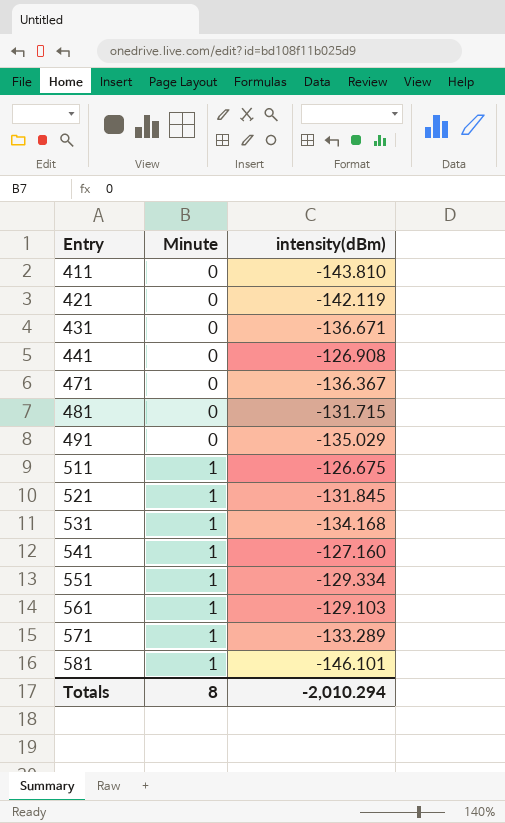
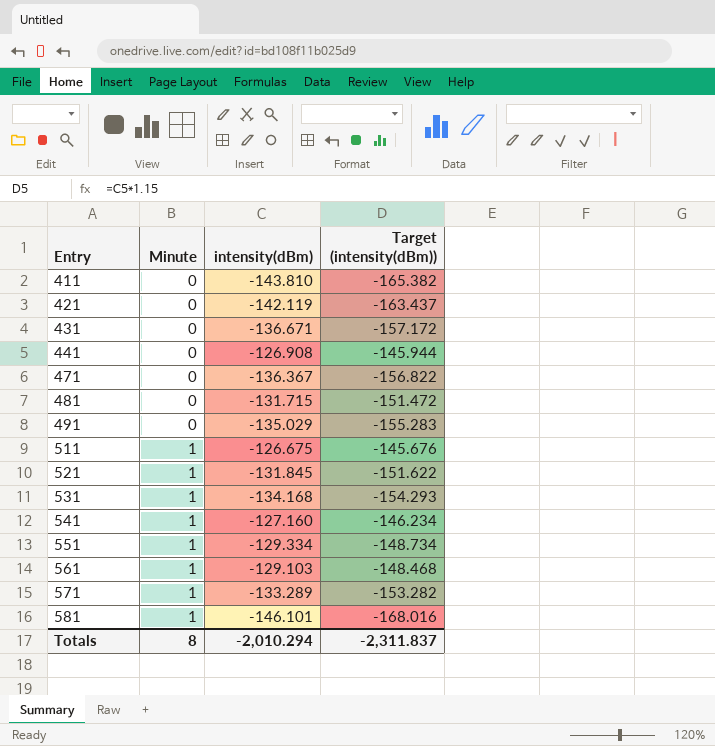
column Target (intensity(dBm)) | formula: none -> [intensity(dBm)] * 1.15

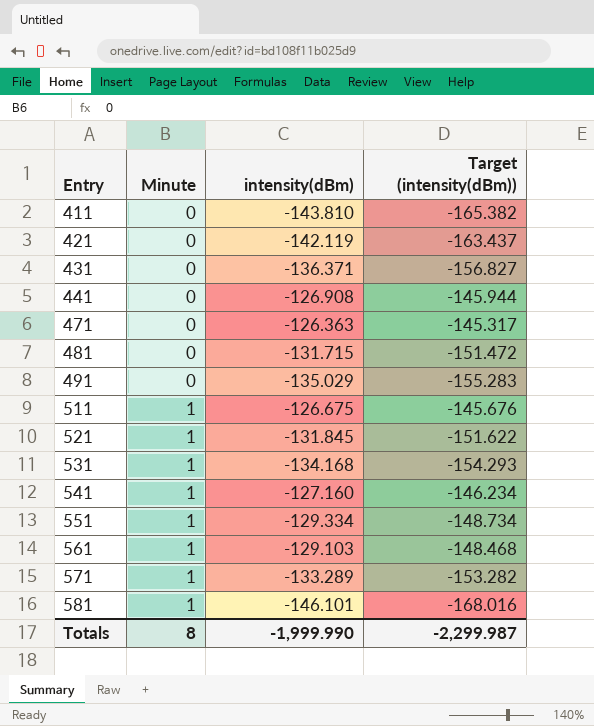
431 | intensity(dBm): -136.671 -> -136.371
431 | Target (intensity(dBm)): -157.172 -> -156.827
471 | intensity(dBm): -136.367 -> -126.363
471 | Target (intensity(dBm)): -156.822 -> -145.317
Totals | intensity(dBm): -2,010.294 -> -1,999.990
Totals | Target (intensity(dBm)): -2,311.837 -> -2,299.987

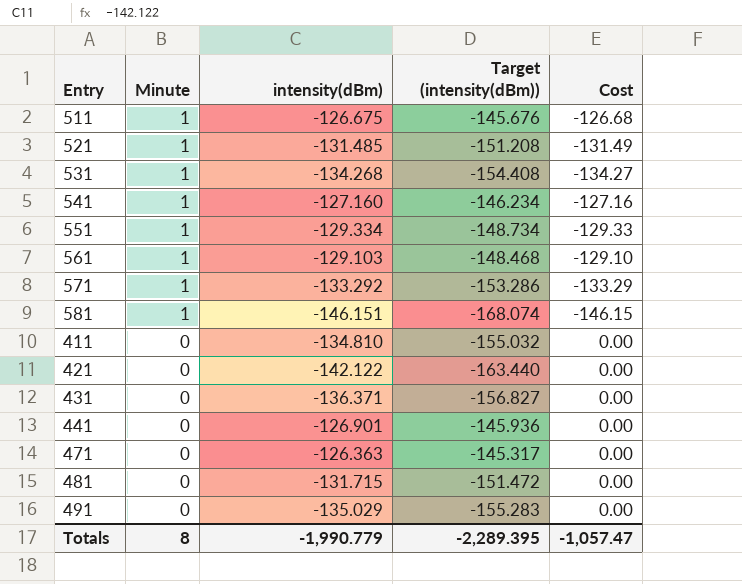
row order: Entry ascending -> Minute descending
column Cost | formula: none -> [Minute] * [intensity(dBm)]
521 | intensity(dBm): -131.845 -> -131.485
521 | Target (intensity(dBm)): -151.622 -> -151.208
531 | intensity(dBm): -134.168 -> -134.268
531 | Target (intensity(dBm)): -154.293 -> -154.408
571 | intensity(dBm): -133.289 -> -133.292
571 | Target (intensity(dBm)): -153.282 -> -153.286
581 | intensity(dBm): -146.101 -> -146.151
581 | Target (intensity(dBm)): -168.016 -> -168.074
411 | intensity(dBm): -143.810 -> -134.810
411 | Target (intensity(dBm)): -165.382 -> -155.032
421 | intensity(dBm): -142.119 -> -142.122
421 | Target (intensity(dBm)): -163.437 -> -163.440
441 | intensity(dBm): -126.908 -> -126.901
441 | Target (intensity(dBm)): -145.944 -> -145.936
Totals | intensity(dBm): -1,999.990 -> -1,990.779
Totals | Target (intensity(dBm)): -2,299.987 -> -2,289.395

